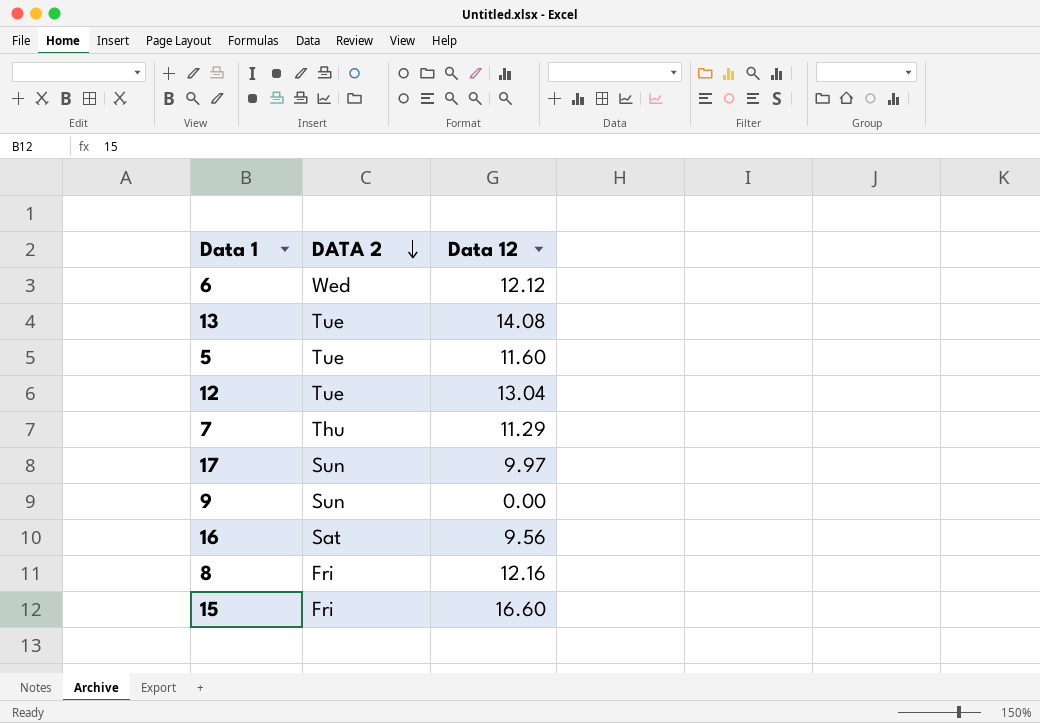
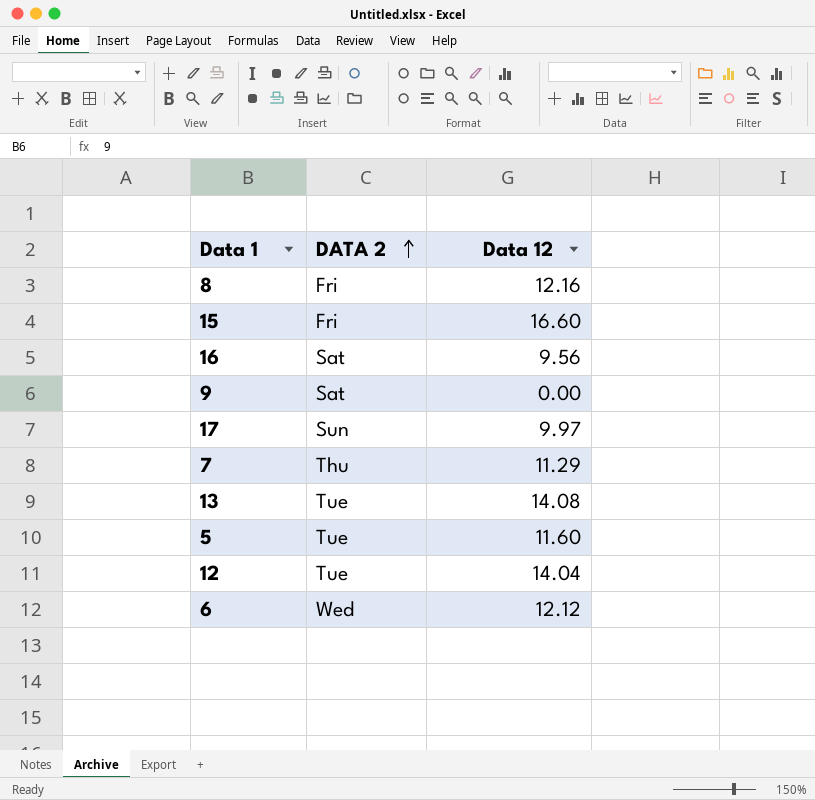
row order: DATA 2 descending -> DATA 2 ascending
9 | DATA 2: Sun -> Sat
12 | Data 12: 13.04 -> 14.04

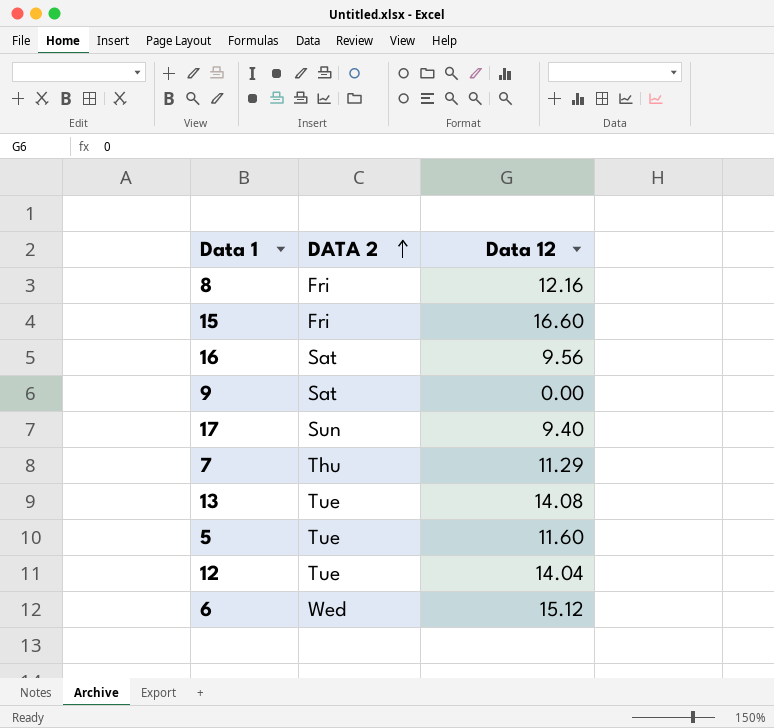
17 | Data 12: 9.97 -> 9.40
6 | Data 12: 12.12 -> 15.12

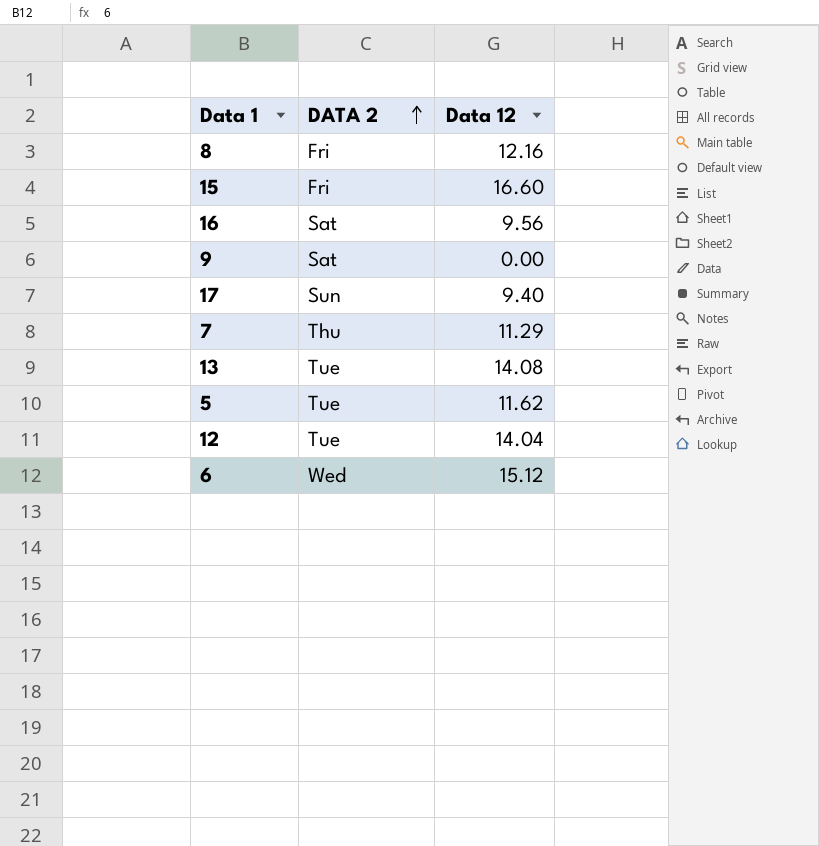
5 | Data 12: 11.60 -> 11.62

